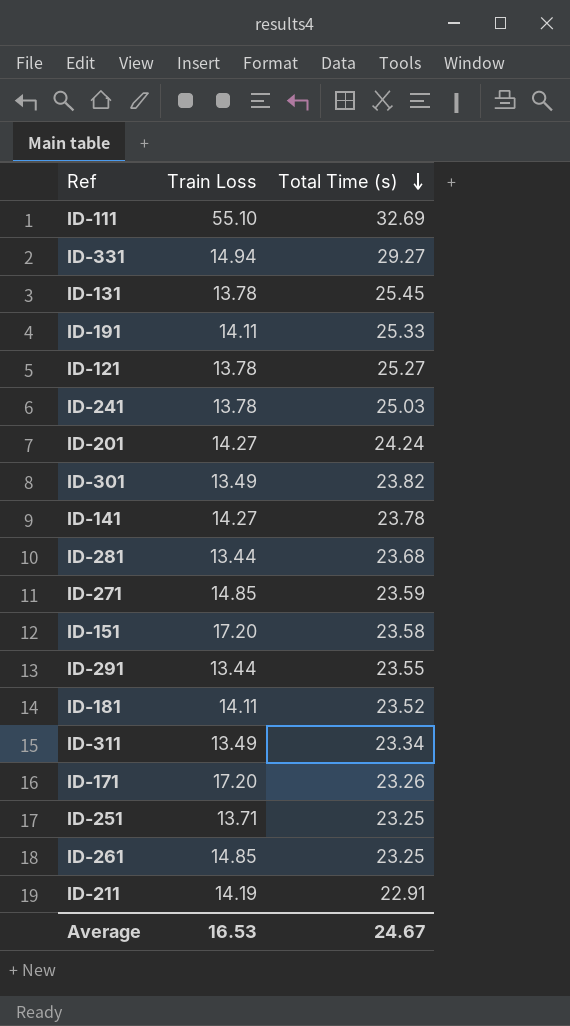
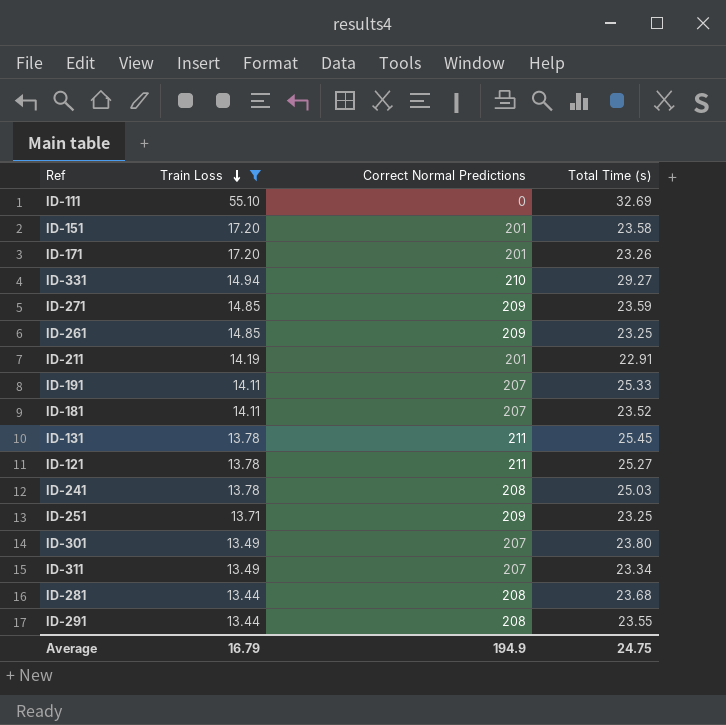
filter: none -> Train Loss != 14.27
row order: Total Time (s) descending -> Train Loss descending
column Correct Normal Predictions | position: none -> 3
ID-301 | Total Time (s): 23.82 -> 23.80
Average | Train Loss: 16.53 -> 16.79
Average | Total Time (s): 24.67 -> 24.75

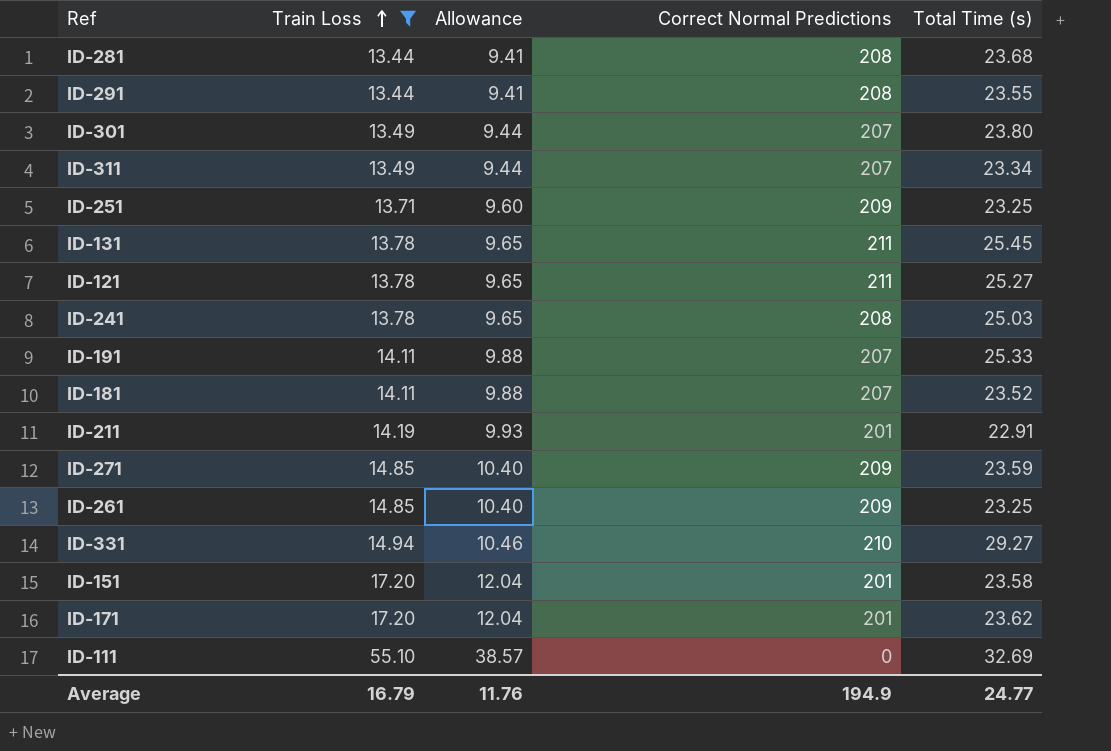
row order: Train Loss descending -> Train Loss ascending
column Allowance | formula: none -> [Train Loss] * 0.7
ID-171 | Total Time (s): 23.26 -> 23.62
Average | Total Time (s): 24.75 -> 24.77

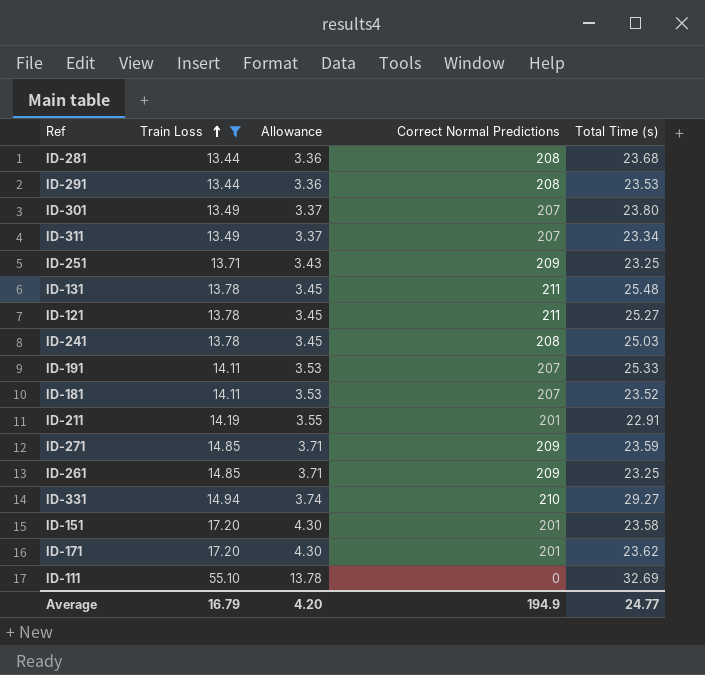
column Allowance | formula: [Train Loss] * 0.7 -> [Train Loss] * 0.25
ID-291 | Total Time (s): 23.55 -> 23.53
ID-131 | Total Time (s): 25.45 -> 25.48
Average | Allowance: 11.76 -> 4.20

